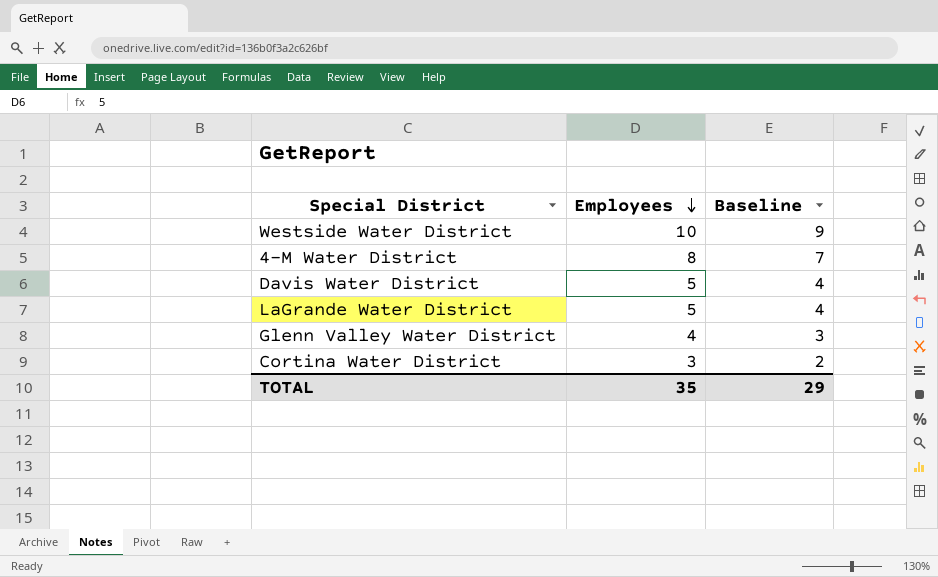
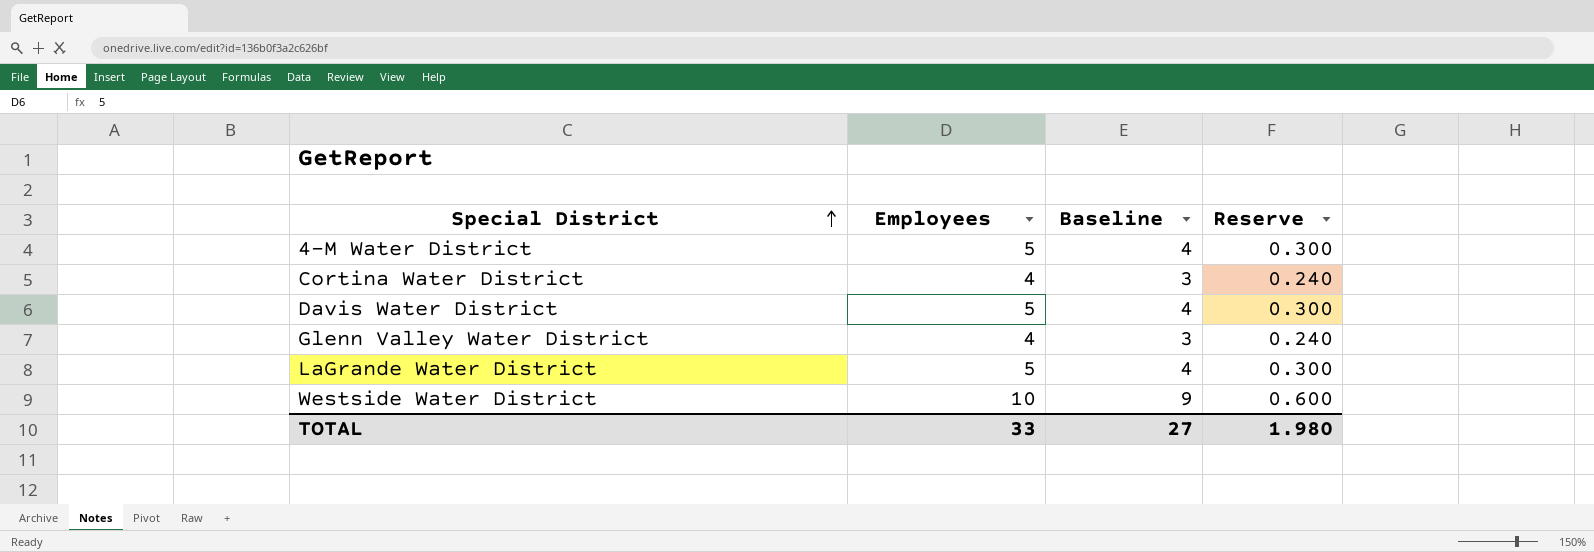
row order: Employees descending -> Special District ascending
column Reserve | formula: none -> [Employees] * 0.06
4-M Water District | Employees: 8 -> 5
4-M Water District | Baseline: 7 -> 4
Cortina Water District | Employees: 3 -> 4
Cortina Water District | Baseline: 2 -> 3
TOTAL | Employees: 35 -> 33
TOTAL | Baseline: 29 -> 27

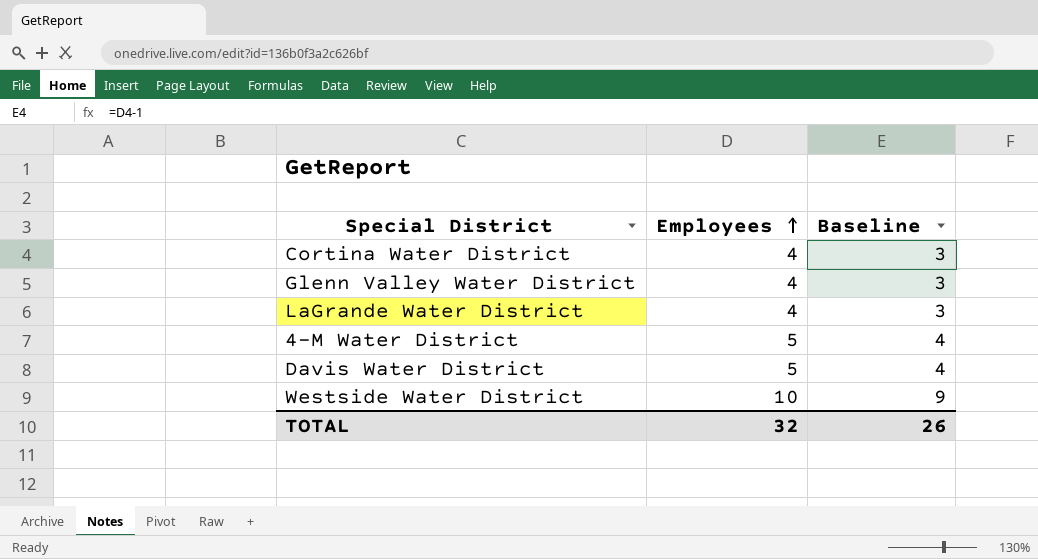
row order: Special District ascending -> Employees ascending
column Reserve | formula: [Employees] * 0.06 -> none
LaGrande Water District | Employees: 5 -> 4
LaGrande Water District | Baseline: 4 -> 3
TOTAL | Employees: 33 -> 32
TOTAL | Baseline: 27 -> 26

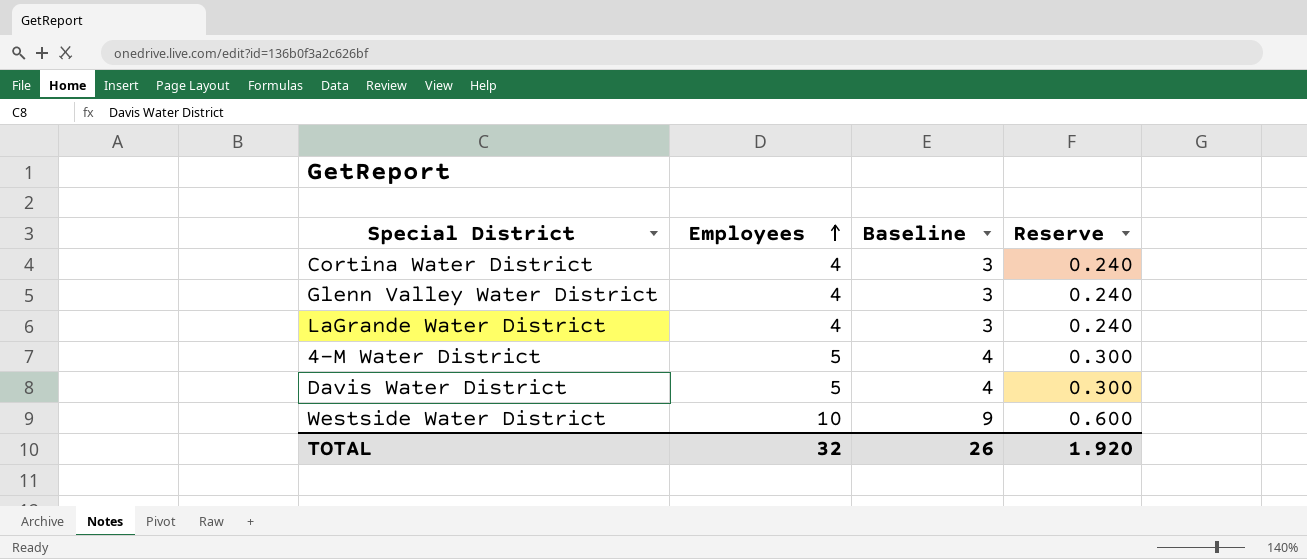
column Reserve | formula: none -> [Employees] * 0.06

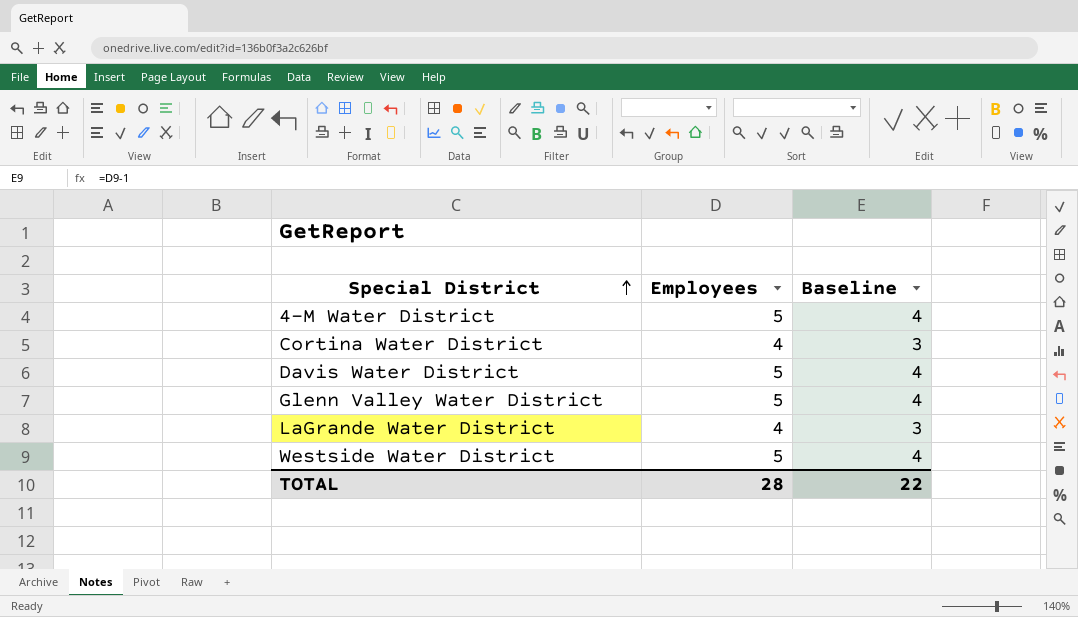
row order: Employees ascending -> Special District ascending
column Reserve | formula: [Employees] * 0.06 -> none
Glenn Valley Water District | Employees: 4 -> 5
Glenn Valley Water District | Baseline: 3 -> 4
Westside Water District | Employees: 10 -> 5
Westside Water District | Baseline: 9 -> 4
TOTAL | Employees: 32 -> 28
TOTAL | Baseline: 26 -> 22

